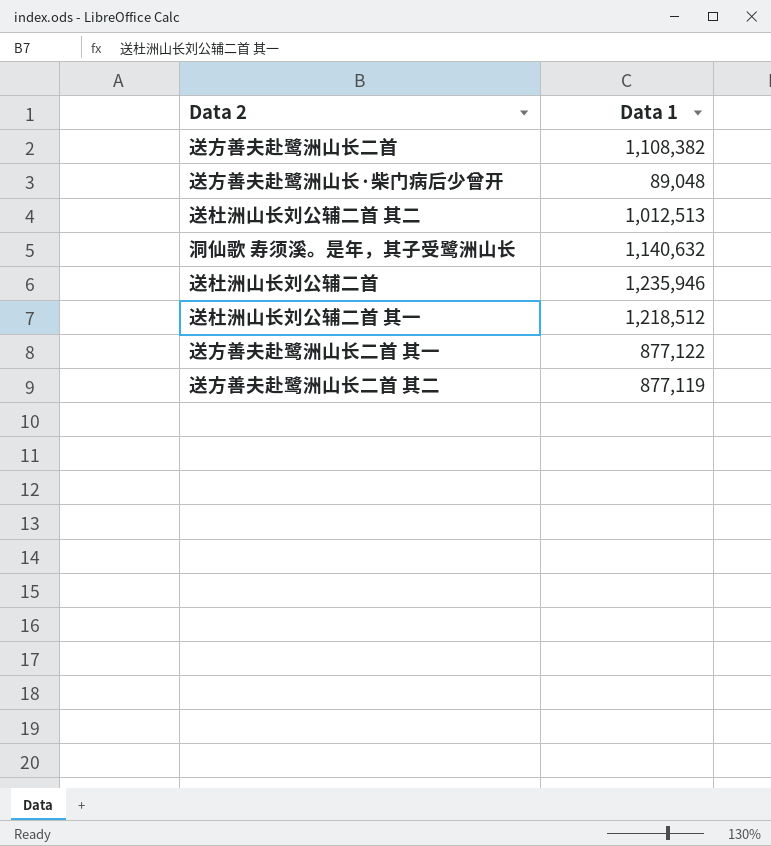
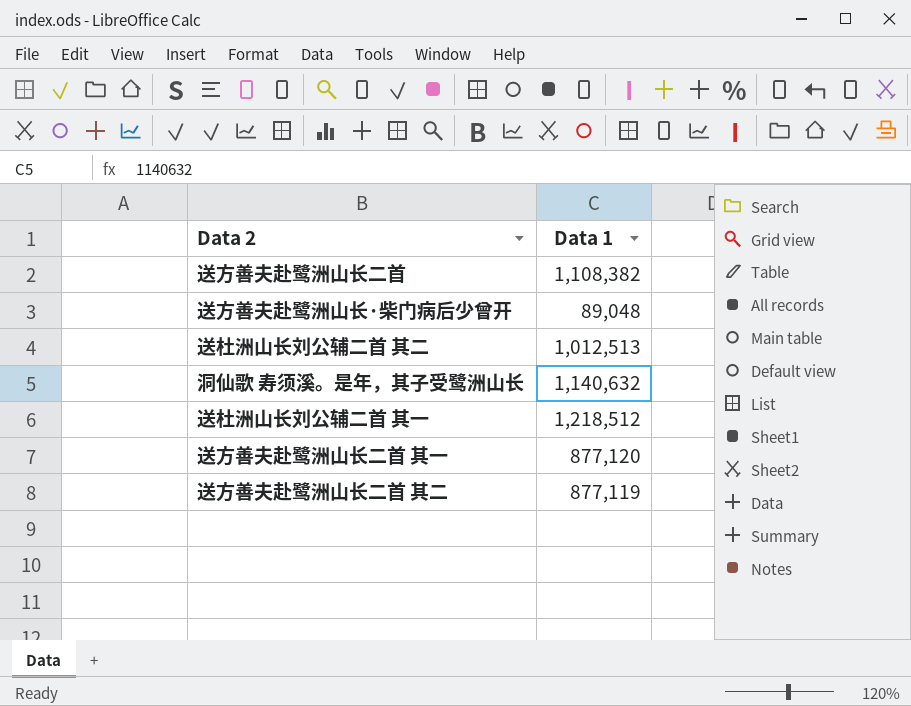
row 送杜洲山长刘公辅二首: 1,235,946 -> none
送方善夫赴鹭洲山长二首 其一 | Data 1: 877,122 -> 877,120

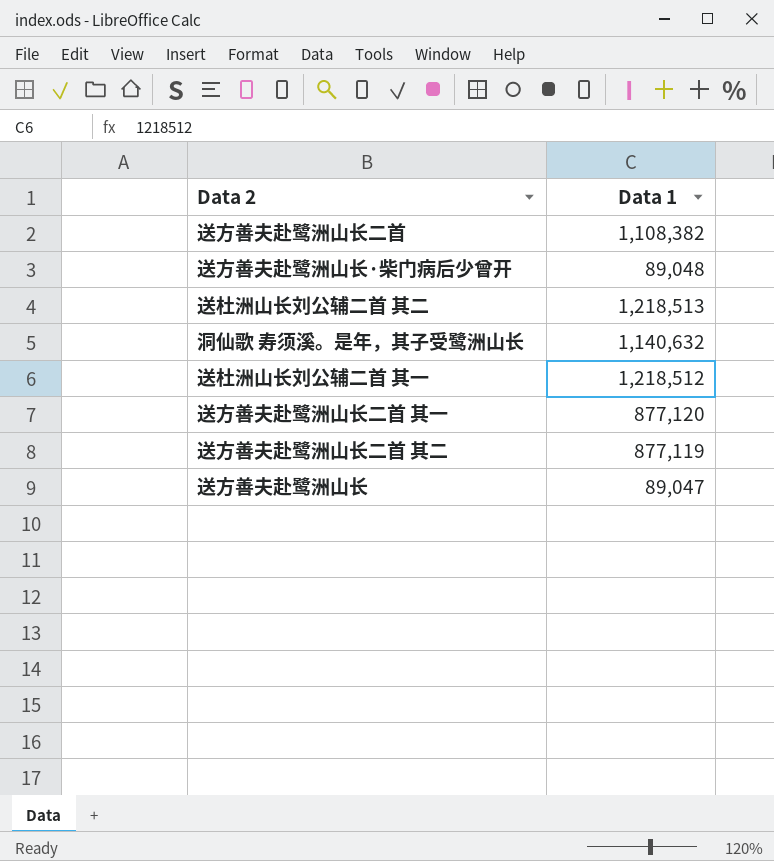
送杜洲山长刘公辅二首 其二 | Data 1: 1,012,513 -> 1,218,513
row 送方善夫赴鹭洲山长: none -> 89,047

